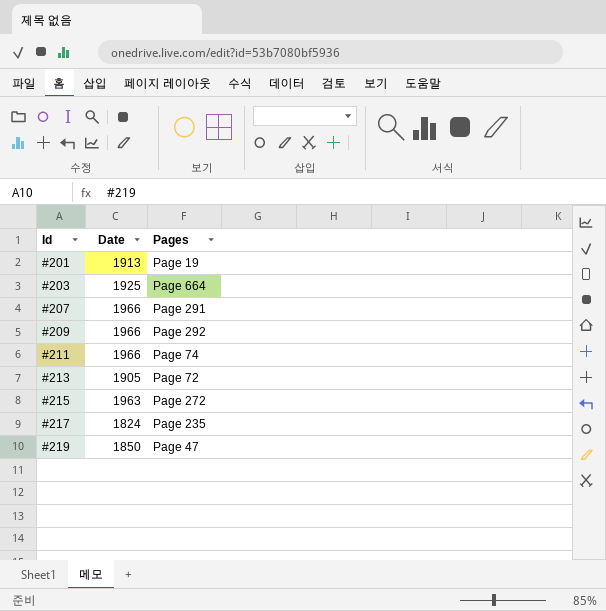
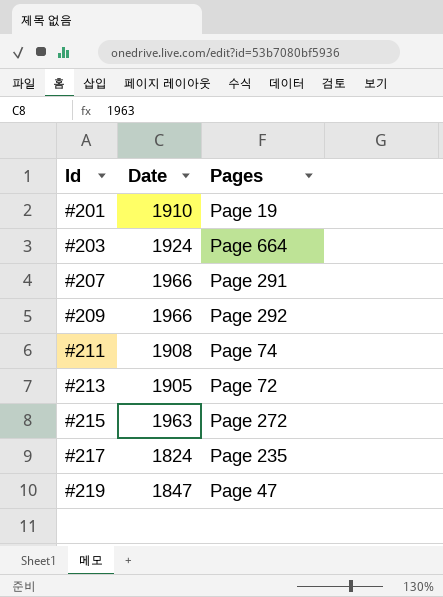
#201 | Date: 1913 -> 1910
#203 | Date: 1925 -> 1924
#211 | Date: 1966 -> 1908
#219 | Date: 1850 -> 1847

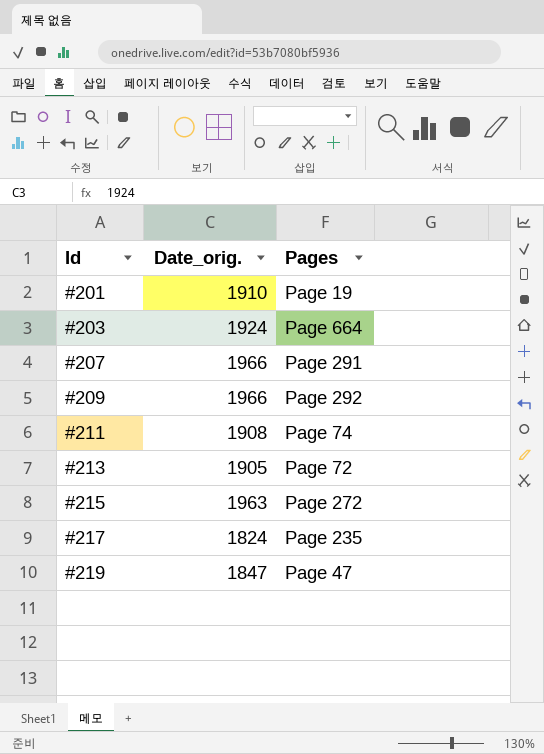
column name: Date -> Date_orig.

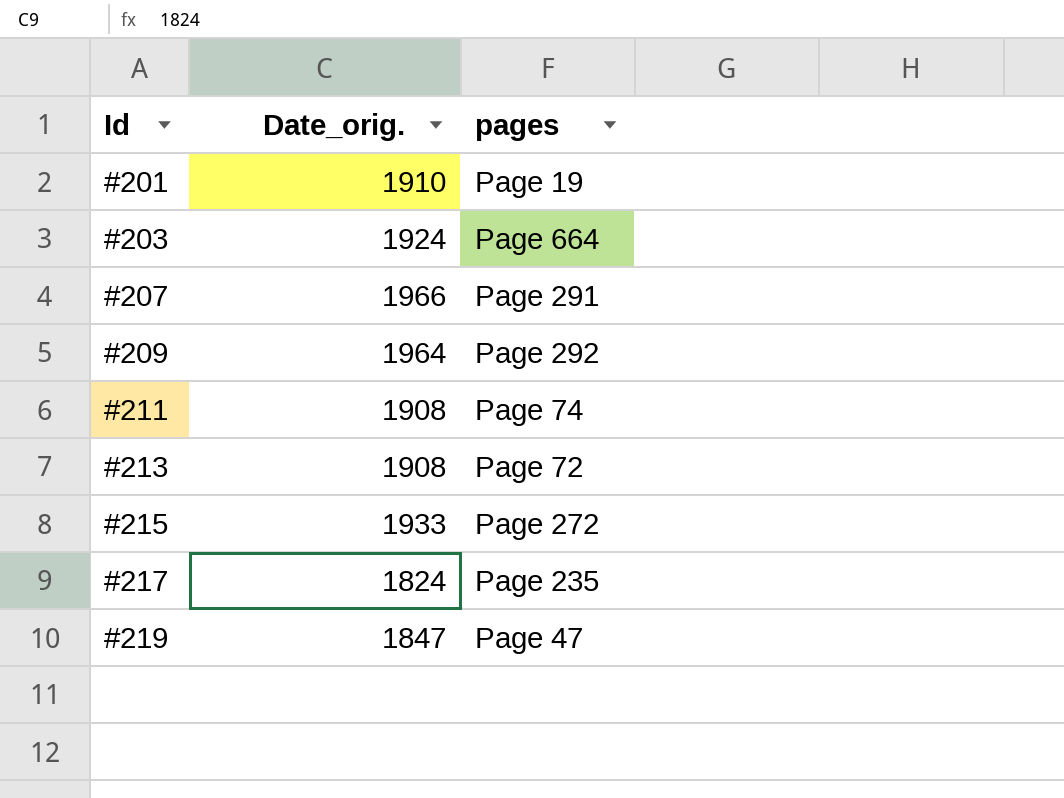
column name: Pages -> pages
#209 | Date_orig.: 1966 -> 1964
#213 | Date_orig.: 1905 -> 1908
#215 | Date_orig.: 1963 -> 1933

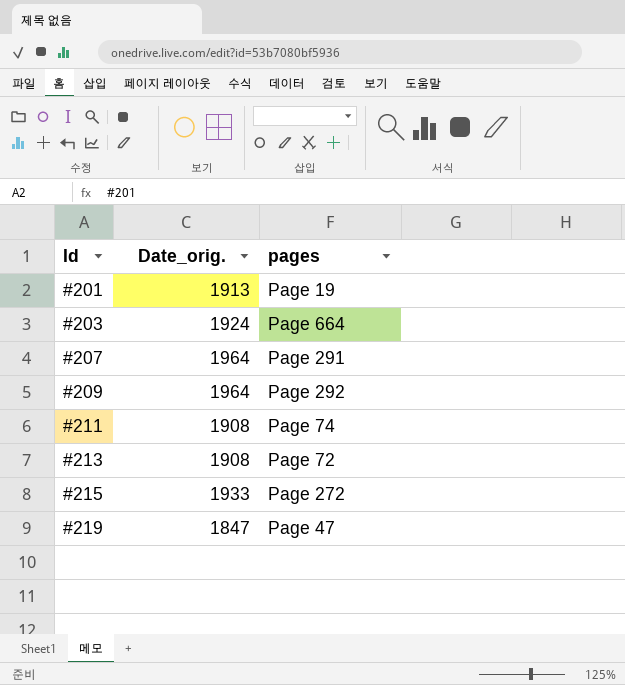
row #217: 1824 | Page 235 -> none
#201 | Date_orig.: 1910 -> 1913
#207 | Date_orig.: 1966 -> 1964

